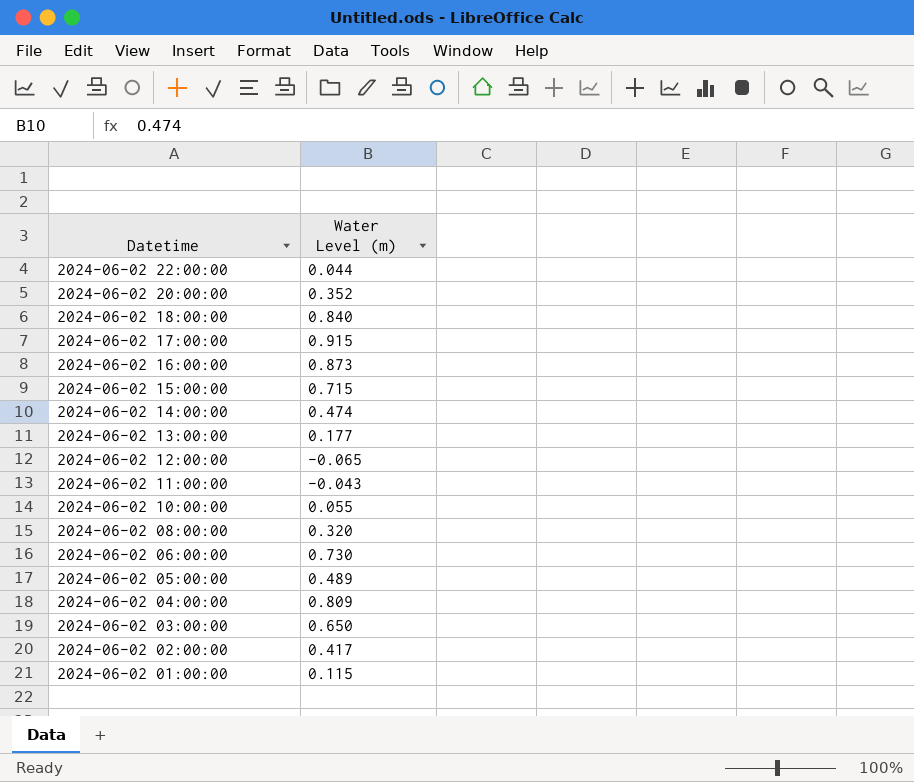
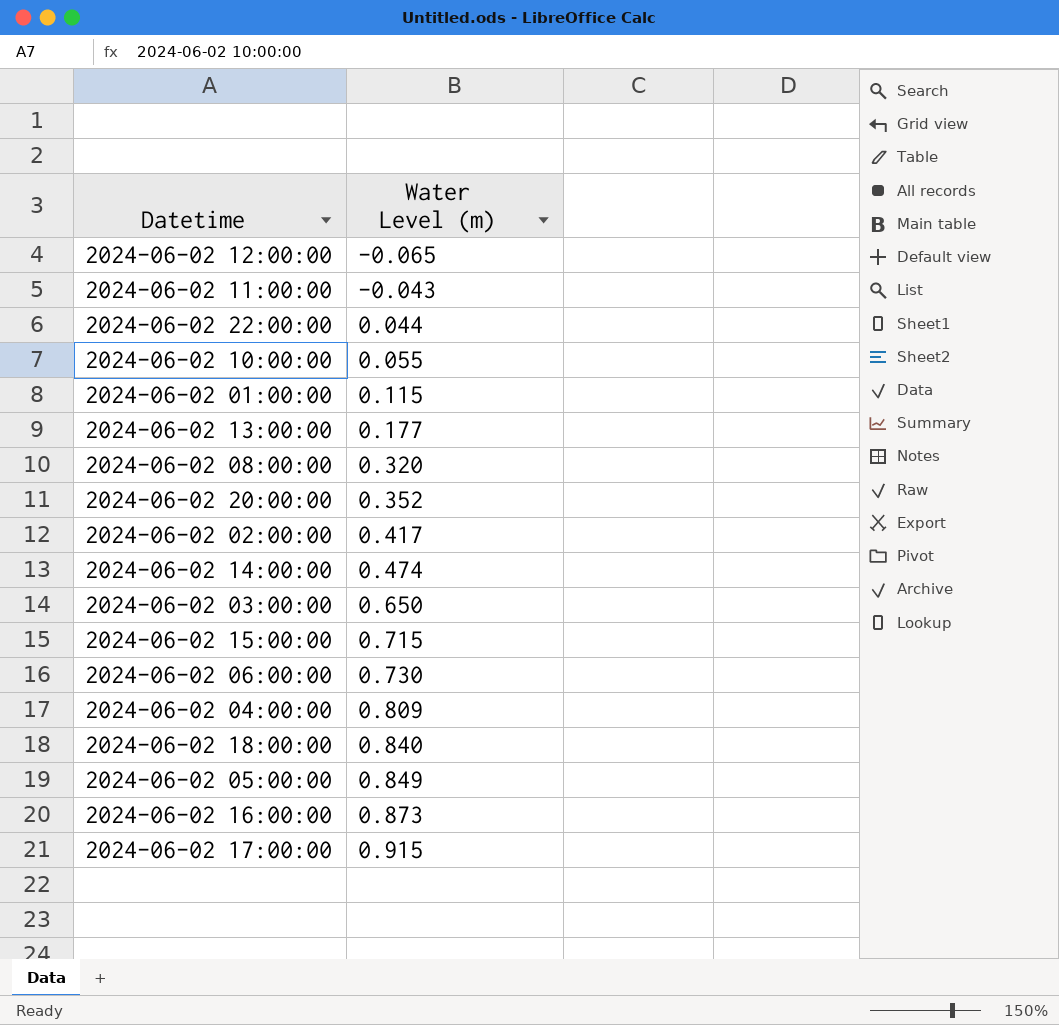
row order: Datetime descending -> Water Level (m) ascending
2024-06-02 05:00:00 | Water Level (m): 0.489 -> 0.849

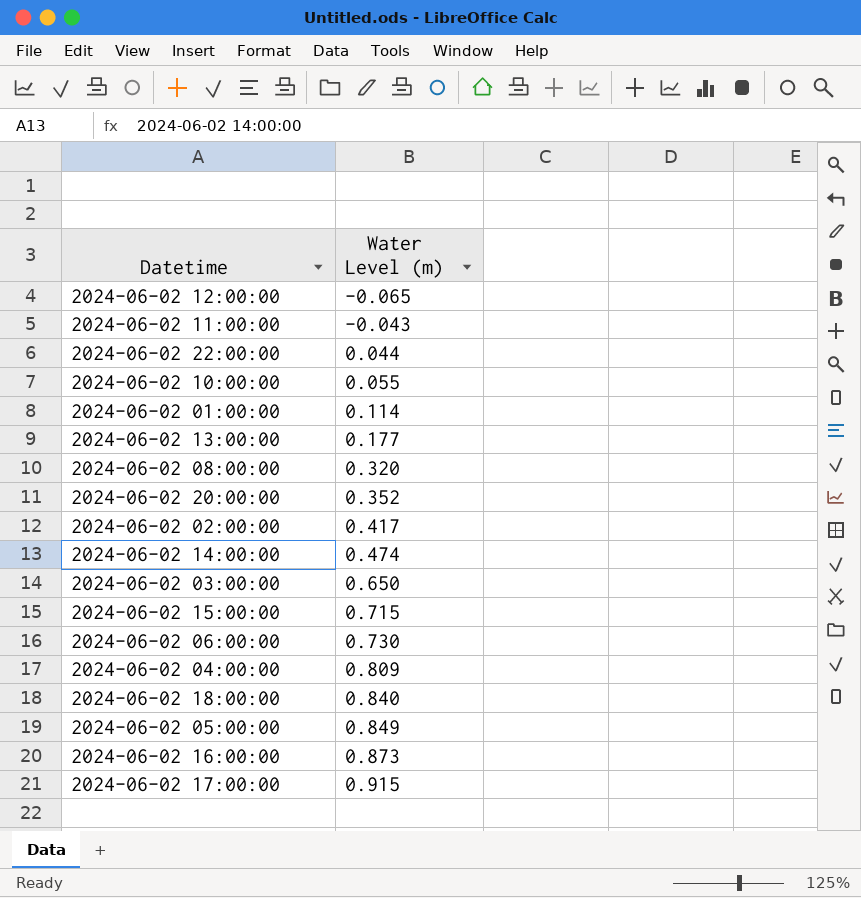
2024-06-02 01:00:00 | Water Level (m): 0.115 -> 0.114

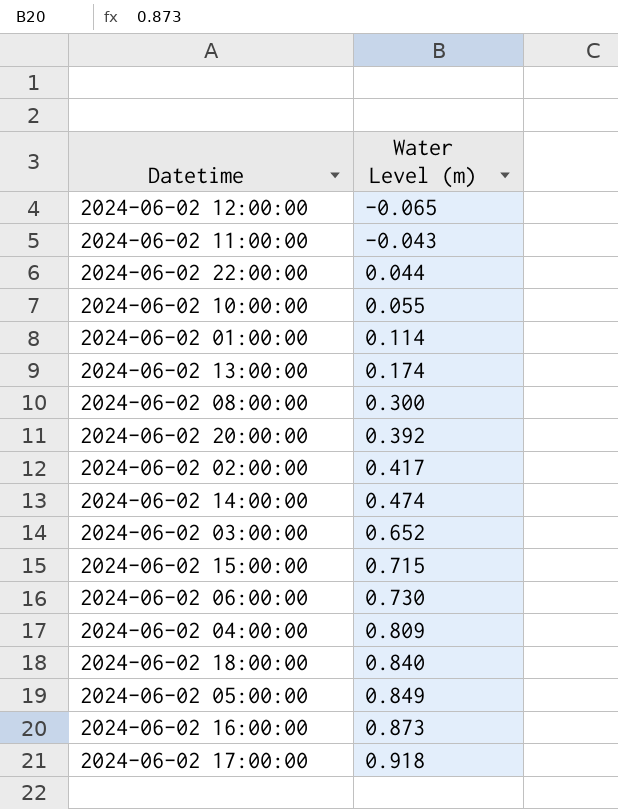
2024-06-02 13:00:00 | Water Level (m): 0.177 -> 0.174
2024-06-02 08:00:00 | Water Level (m): 0.320 -> 0.300
2024-06-02 20:00:00 | Water Level (m): 0.352 -> 0.392
2024-06-02 03:00:00 | Water Level (m): 0.650 -> 0.652
2024-06-02 17:00:00 | Water Level (m): 0.915 -> 0.918

